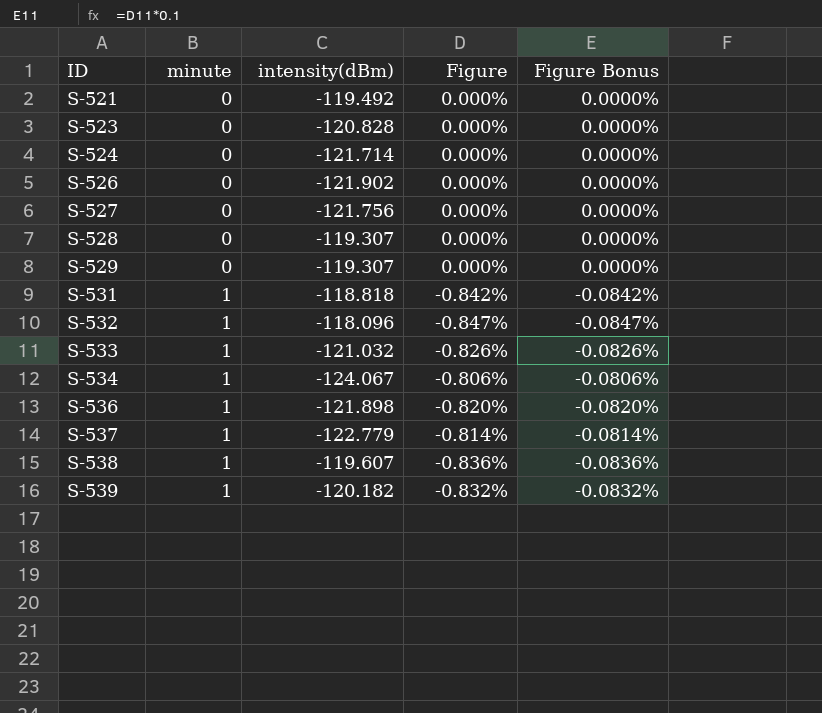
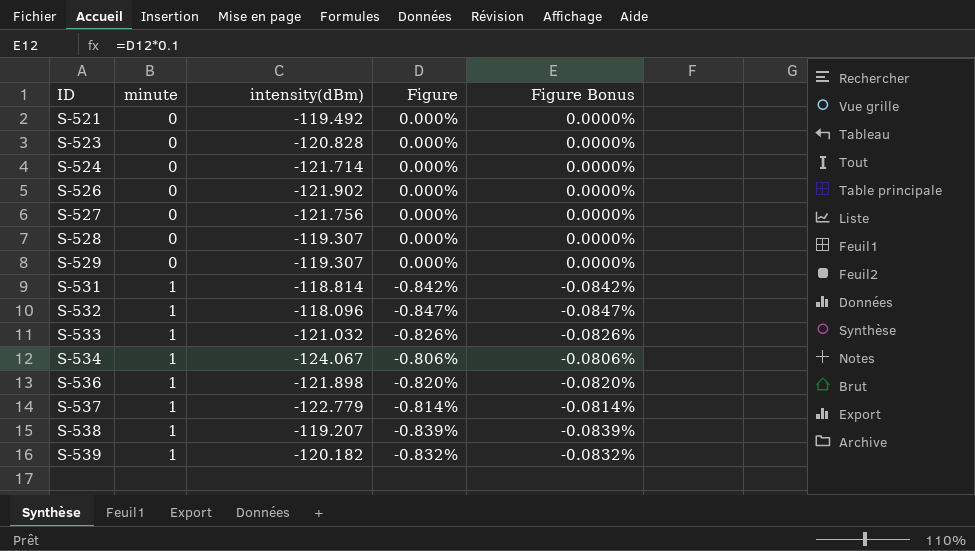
S-531 | intensity(dBm): -118.818 -> -118.814
S-538 | intensity(dBm): -119.607 -> -119.207
S-538 | Figure: -0.836% -> -0.839%
S-538 | Figure Bonus: -0.0836% -> -0.0839%

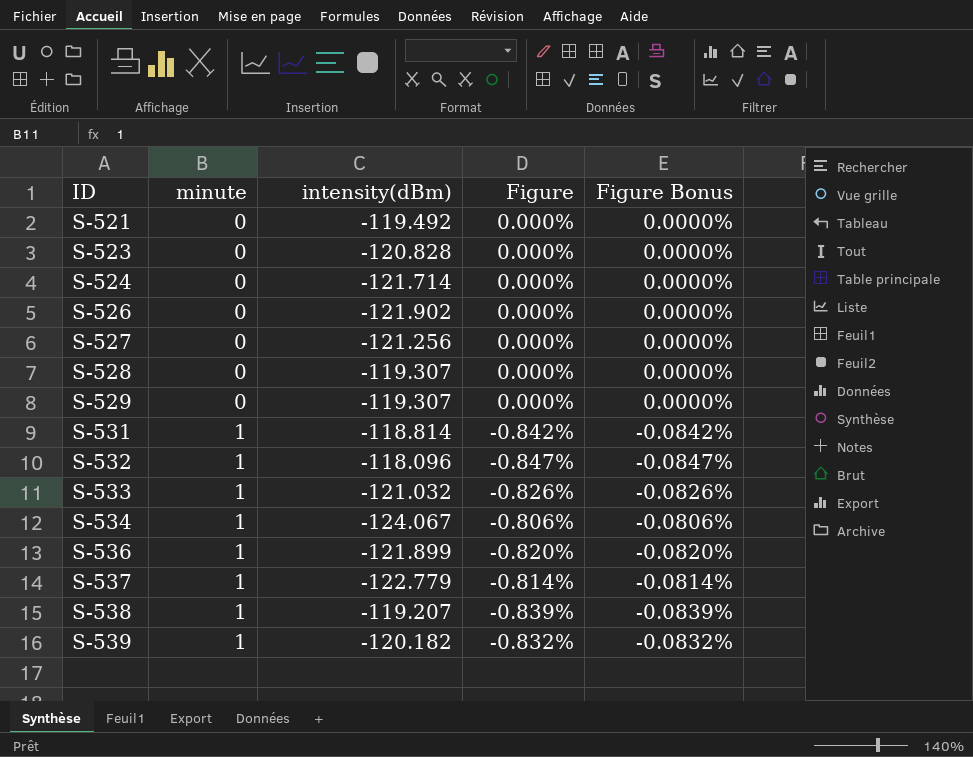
S-527 | intensity(dBm): -121.756 -> -121.256
S-536 | intensity(dBm): -121.898 -> -121.899

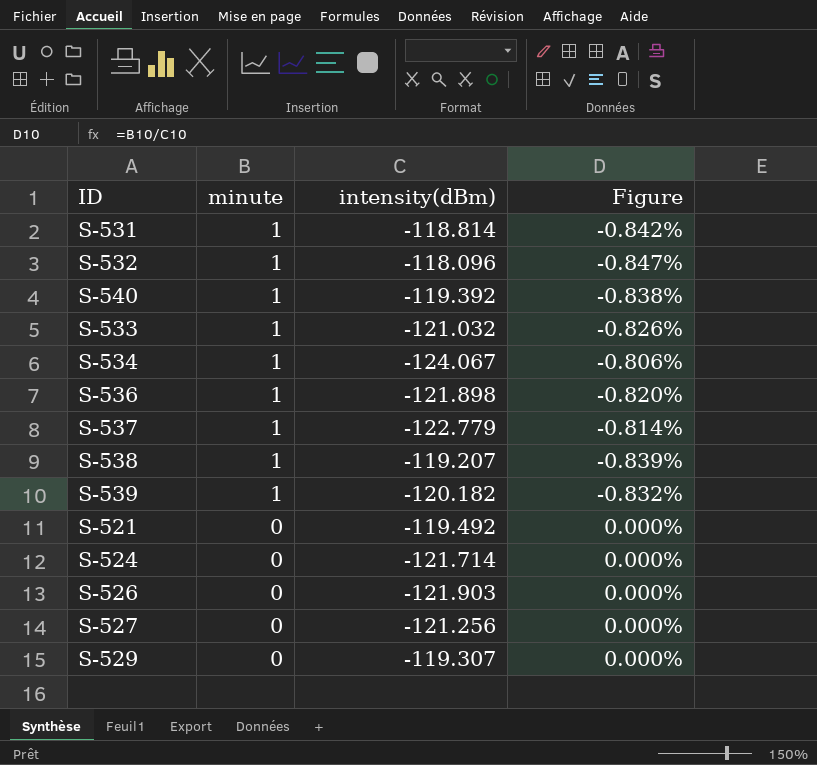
row order: ID ascending -> minute descending
column Figure Bonus | formula: [Figure] * 0.1 -> none
row S-523: 0 | -120.828 | 0.000% | 0.0000% -> none
row S-528: 0 | -119.307 | 0.000% | 0.0000% -> none
row S-540: none -> 1 | -119.392 | -0.838%
S-536 | intensity(dBm): -121.899 -> -121.898
S-526 | intensity(dBm): -121.902 -> -121.903

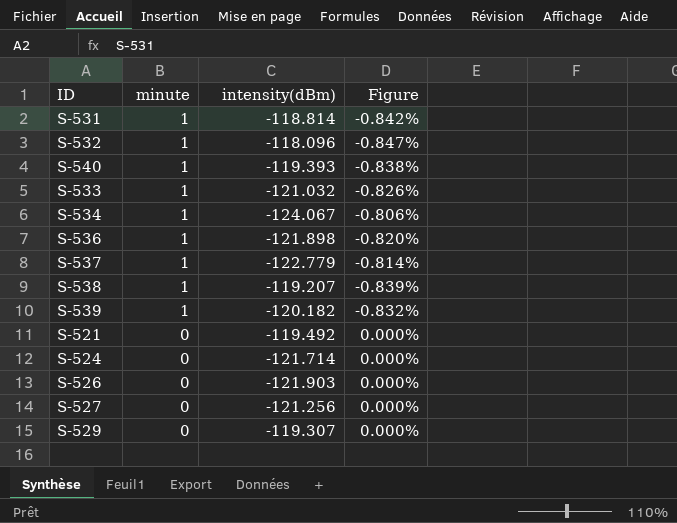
S-540 | intensity(dBm): -119.392 -> -119.393

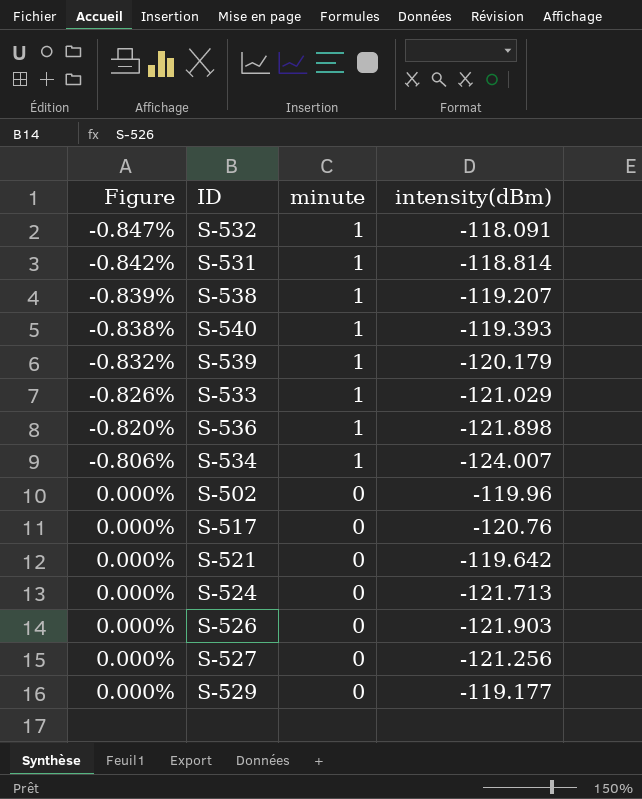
row order: minute descending -> Figure ascending
column Figure | position: 4 -> 1
row S-537: 1 | -122.779 | -0.814% -> none
S-532 | intensity(dBm): -118.096 -> -118.091
S-539 | intensity(dBm): -120.182 -> -120.179
S-533 | intensity(dBm): -121.032 -> -121.029
S-534 | intensity(dBm): -124.067 -> -124.007
row S-502: none -> 0.000% | 0 | -119.96
row S-517: none -> 0.000% | 0 | -120.76
S-521 | intensity(dBm): -119.492 -> -119.642
S-524 | intensity(dBm): -121.714 -> -121.713
S-529 | intensity(dBm): -119.307 -> -119.177

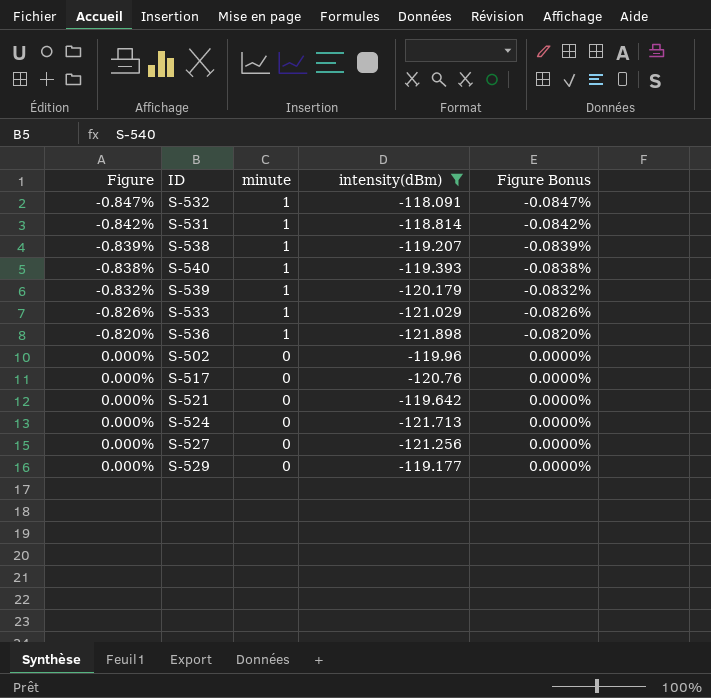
filter: none -> intensity(dBm) >= -121.898
column Figure Bonus | formula: none -> [Figure] * 0.1

